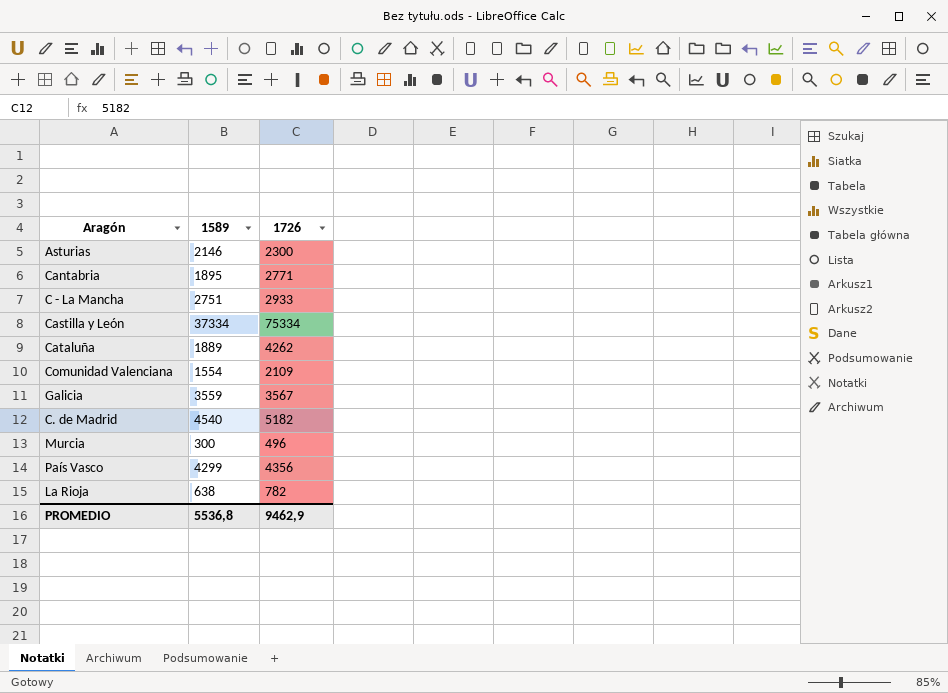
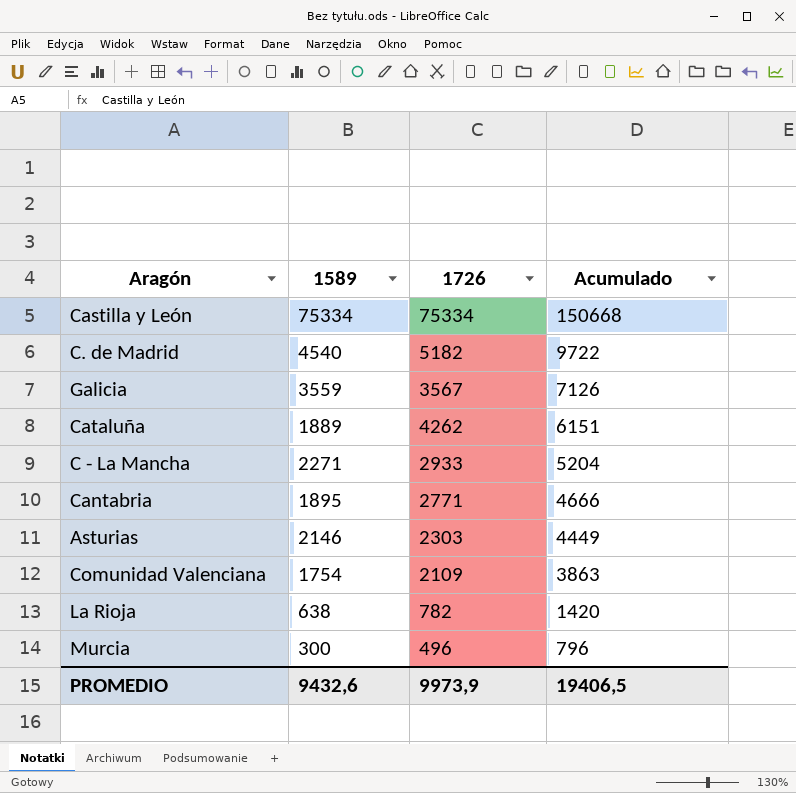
row order: none -> Acumulado descending
column Acumulado | formula: none -> [1589] + [1726]
row País Vasco: 4299 | 4356 -> none
Castilla y León | 1589: 37334 -> 75334
C - La Mancha | 1589: 2751 -> 2271
Asturias | 1726: 2300 -> 2303
Comunidad Valenciana | 1589: 1554 -> 1754
PROMEDIO | 1589: 5536,8 -> 9432,6
PROMEDIO | 1726: 9462,9 -> 9973,9

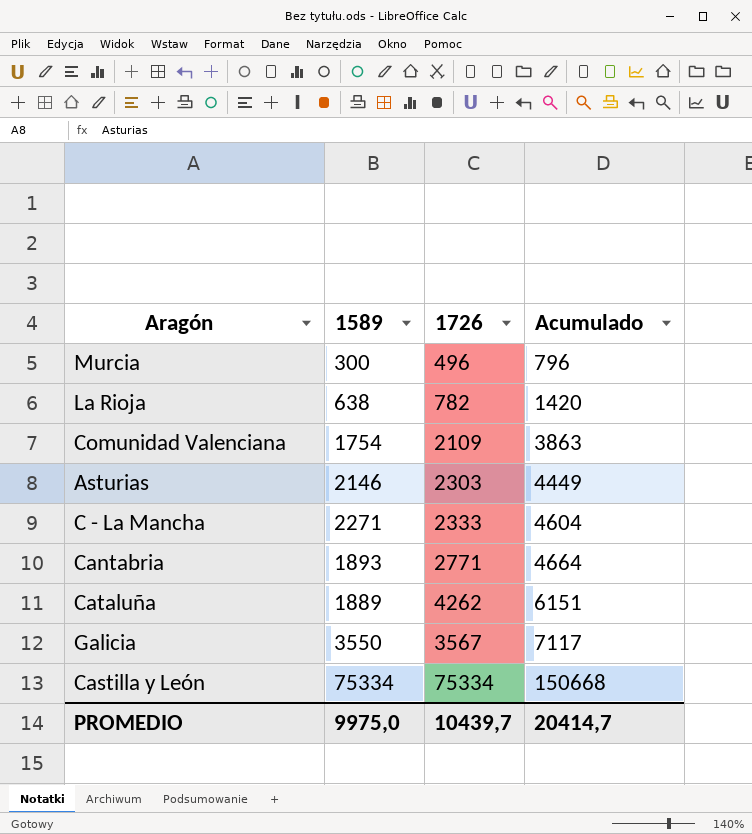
row order: Acumulado descending -> Acumulado ascending
row C. de Madrid: 4540 | 5182 | 9722 -> none
C - La Mancha | 1726: 2933 -> 2333
C - La Mancha | Acumulado: 5204 -> 4604
Cantabria | 1589: 1895 -> 1893
Cantabria | Acumulado: 4666 -> 4664
Galicia | 1589: 3559 -> 3550
Galicia | Acumulado: 7126 -> 7117
PROMEDIO | 1589: 9432,6 -> 9975,0
PROMEDIO | 1726: 9973,9 -> 10439,7
PROMEDIO | Acumulado: 19406,5 -> 20414,7

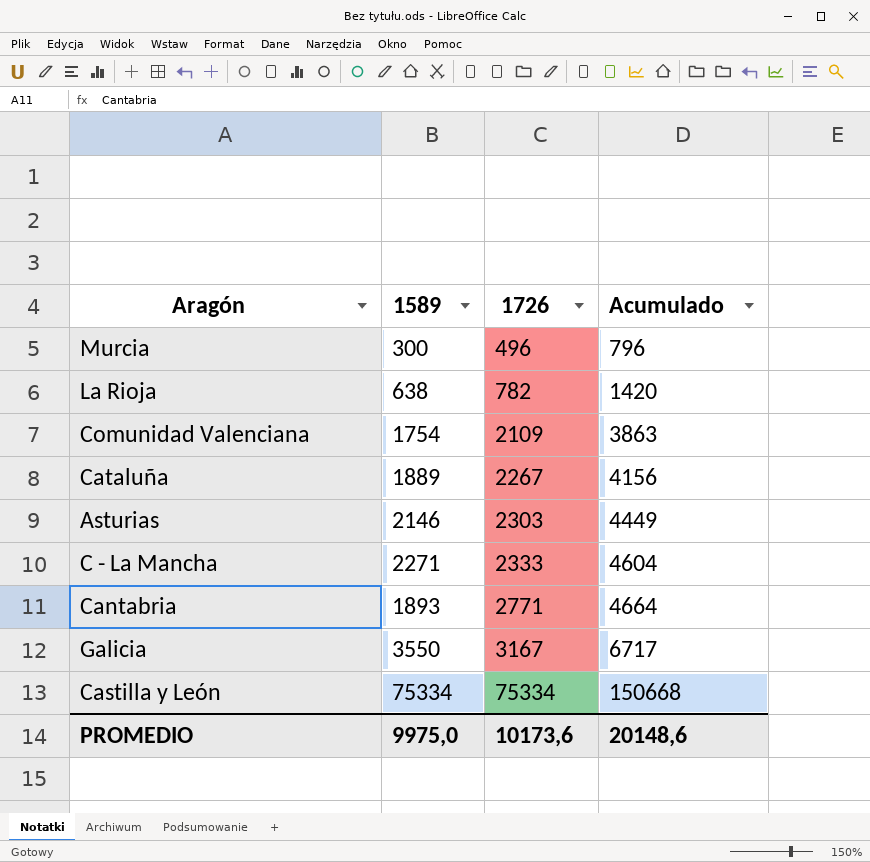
row order: Acumulado ascending -> 1726 ascending
Cataluña | 1726: 4262 -> 2267
Cataluña | Acumulado: 6151 -> 4156
Galicia | 1726: 3567 -> 3167
Galicia | Acumulado: 7117 -> 6717
PROMEDIO | 1726: 10439,7 -> 10173,6
PROMEDIO | Acumulado: 20414,7 -> 20148,6

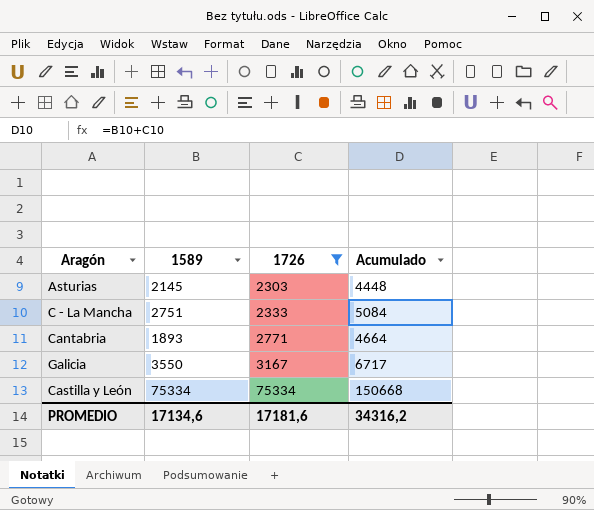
filter: none -> 1726 >= 2303
Asturias | 1589: 2146 -> 2145
Asturias | Acumulado: 4449 -> 4448
C - La Mancha | 1589: 2271 -> 2751
C - La Mancha | Acumulado: 4604 -> 5084
PROMEDIO | 1589: 9975,0 -> 17134,6
PROMEDIO | 1726: 10173,6 -> 17181,6
PROMEDIO | Acumulado: 20148,6 -> 34316,2

